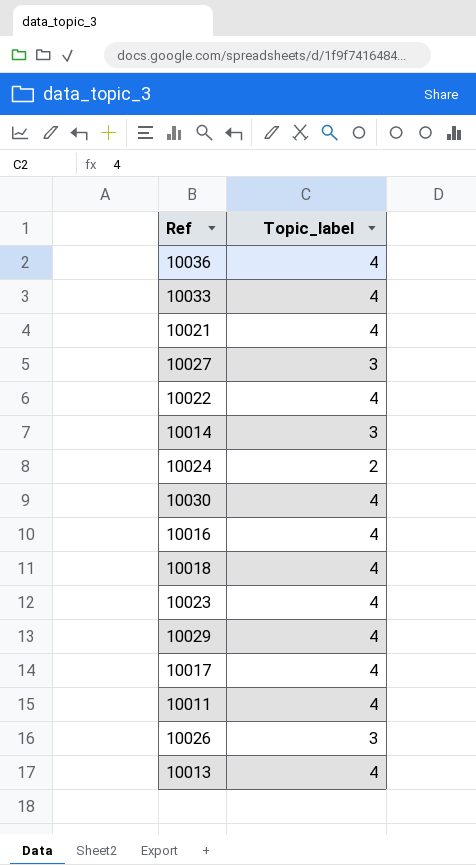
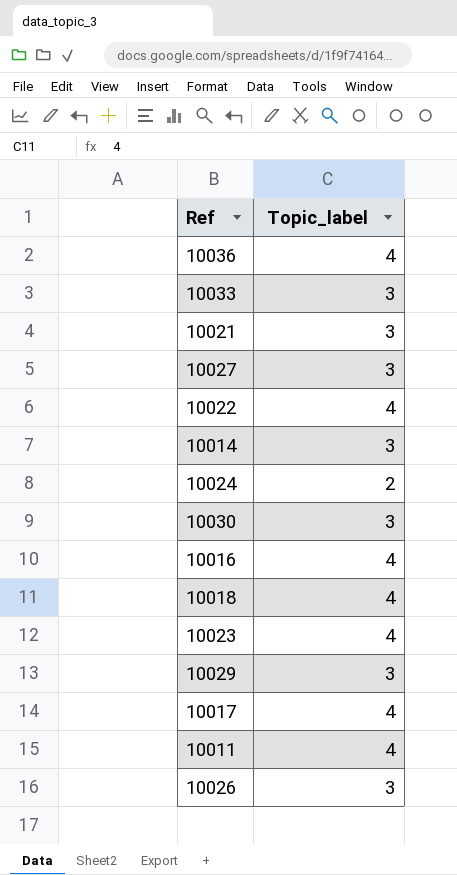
row 10013: 4 -> none
10033 | Topic_label: 4 -> 3
10021 | Topic_label: 4 -> 3
10030 | Topic_label: 4 -> 3
10029 | Topic_label: 4 -> 3

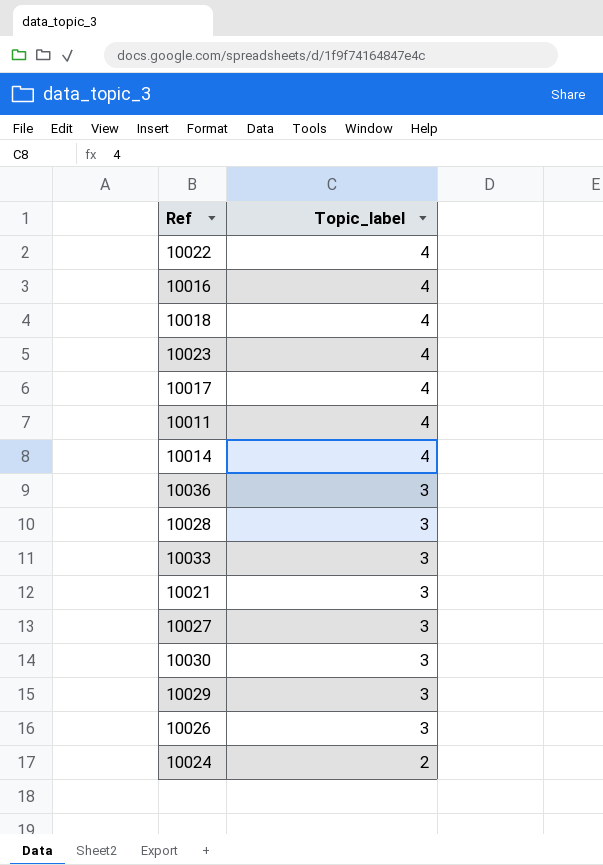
row order: none -> Topic_label descending
10014 | Topic_label: 3 -> 4
10036 | Topic_label: 4 -> 3
row 10028: none -> 3

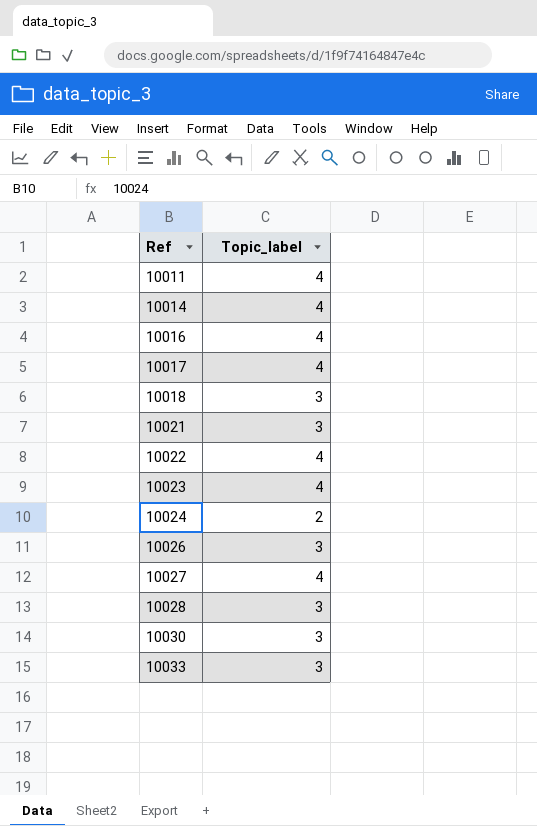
row order: Topic_label descending -> Ref ascending
row 10036: 3 -> none
row 10029: 3 -> none
10018 | Topic_label: 4 -> 3
10027 | Topic_label: 3 -> 4

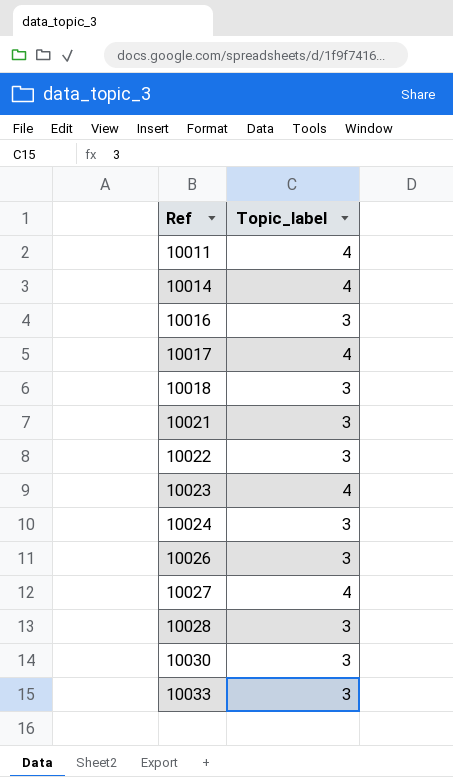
10016 | Topic_label: 4 -> 3
10022 | Topic_label: 4 -> 3
10024 | Topic_label: 2 -> 3

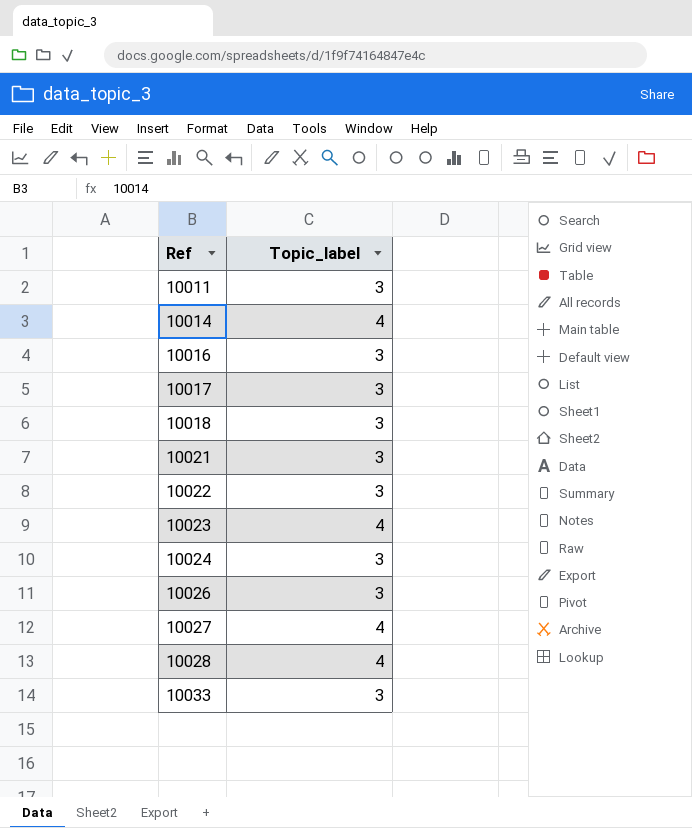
row 10030: 3 -> none
10011 | Topic_label: 4 -> 3
10017 | Topic_label: 4 -> 3
10028 | Topic_label: 3 -> 4

